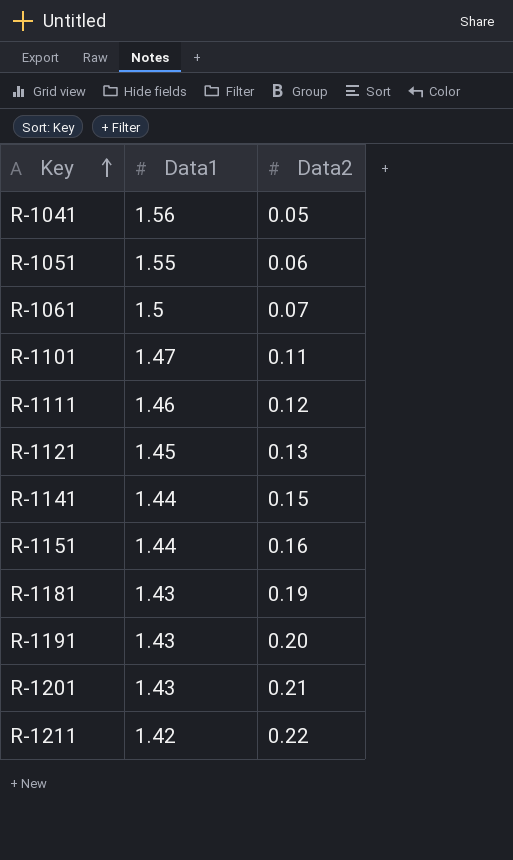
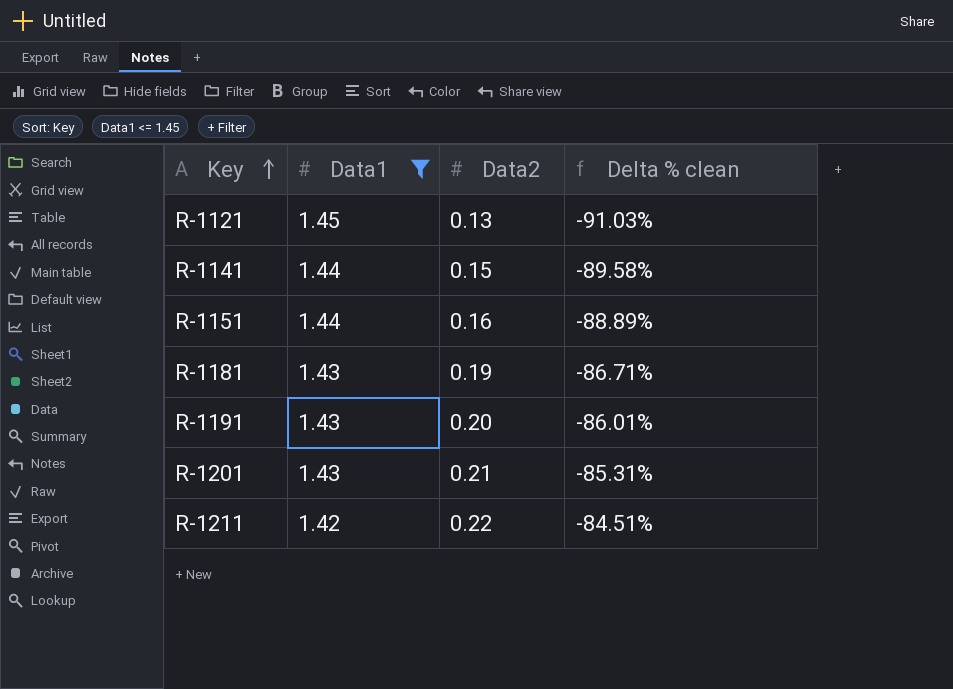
filter: none -> Data1 <= 1.45
column Delta % clean | formula: none -> ([Data2] - [Data1]) / [Data1]

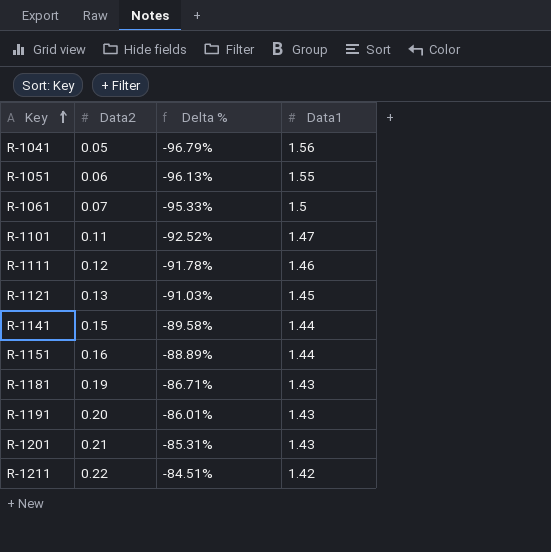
filter: Data1 <= 1.45 -> none
column name: Delta % clean -> Delta %
column Data1 | position: 2 -> 4

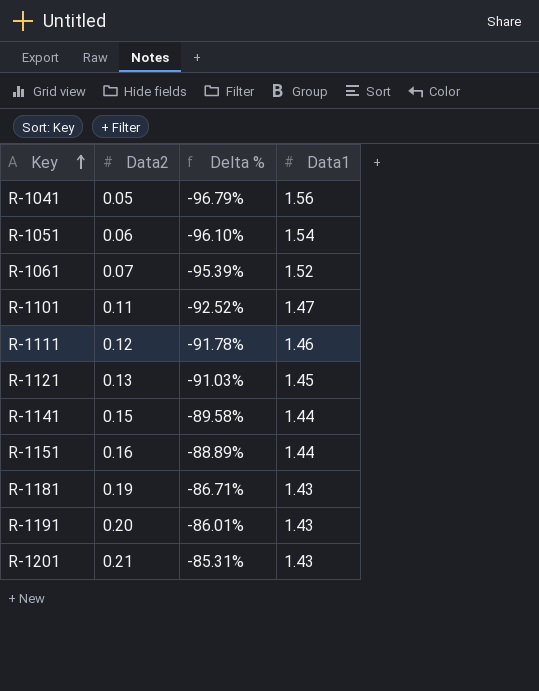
row R-1211: 0.22 | -84.51% | 1.42 -> none
R-1051 | Delta %: -96.13% -> -96.10%
R-1051 | Data1: 1.55 -> 1.54
R-1061 | Delta %: -95.33% -> -95.39%
R-1061 | Data1: 1.5 -> 1.52

